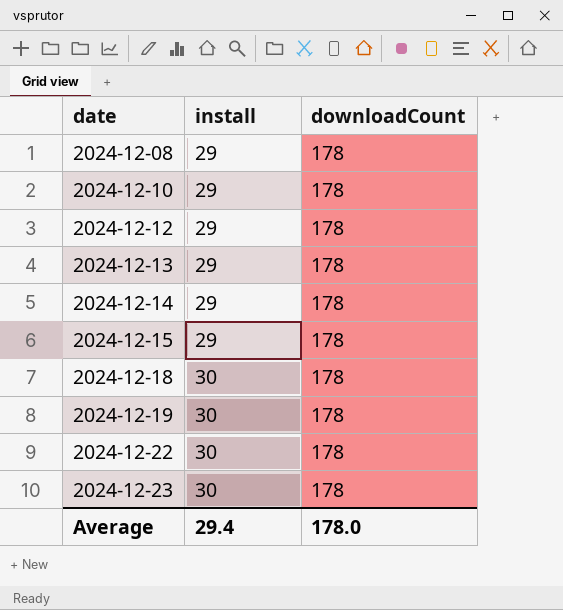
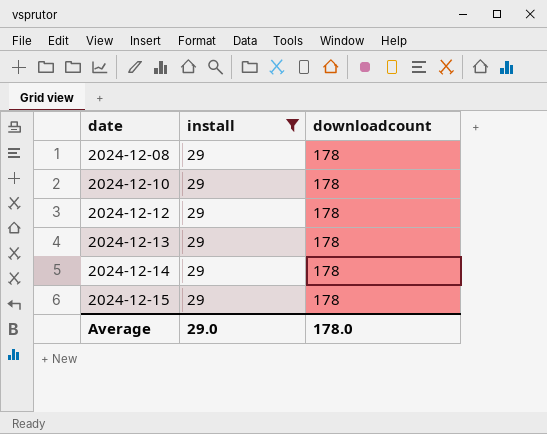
filter: none -> install = 29
column name: downloadCount -> downloadcount
Average | install: 29.4 -> 29.0

